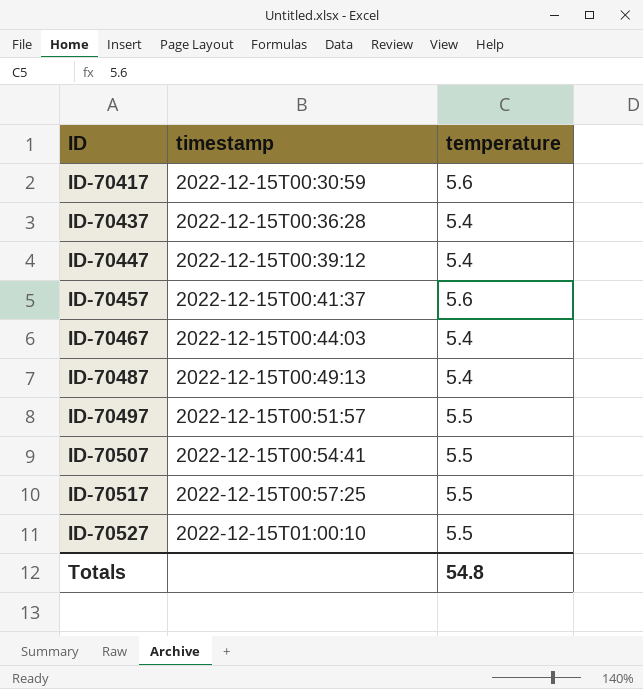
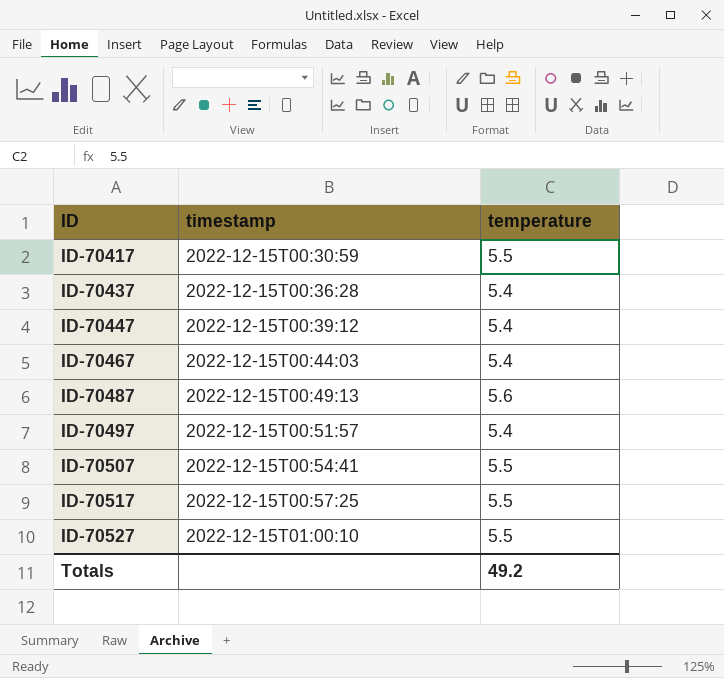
row ID-70457: 2022-12-15T00:41:37 | 5.6 -> none
ID-70417 | temperature: 5.6 -> 5.5
ID-70487 | temperature: 5.4 -> 5.6
ID-70497 | temperature: 5.5 -> 5.4
Totals | temperature: 54.8 -> 49.2

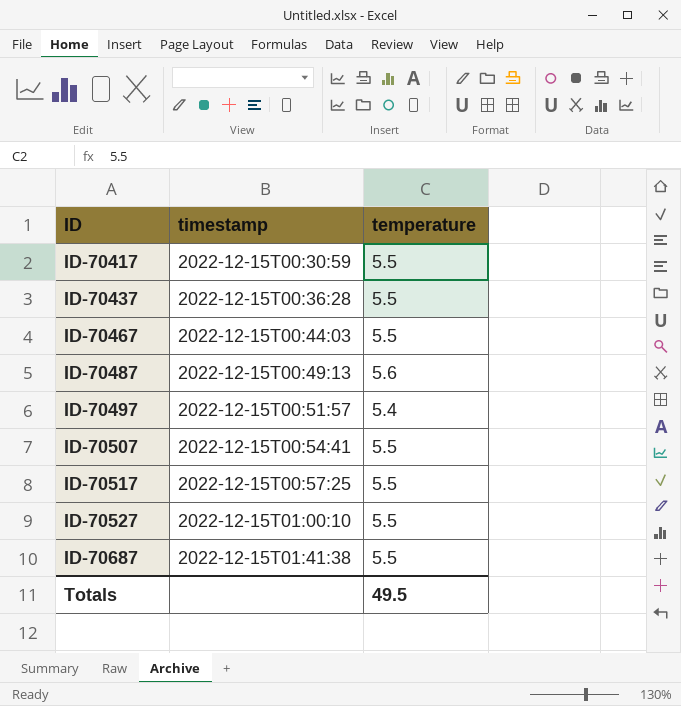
row ID-70447: 2022-12-15T00:39:12 | 5.4 -> none
ID-70437 | temperature: 5.4 -> 5.5
ID-70467 | temperature: 5.4 -> 5.5
row ID-70687: none -> 2022-12-15T01:41:38 | 5.5
Totals | temperature: 49.2 -> 49.5

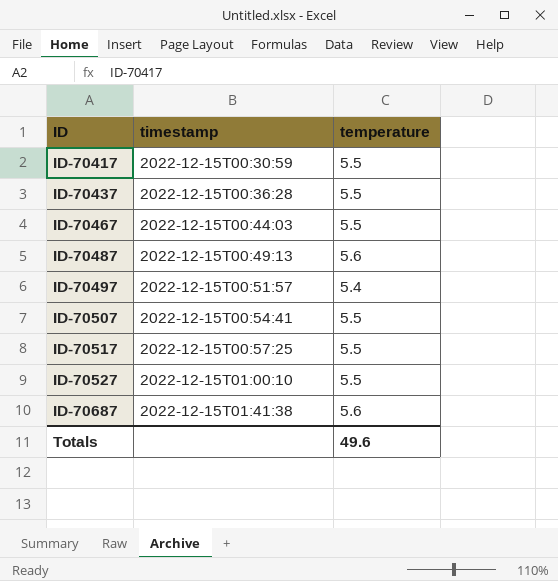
ID-70687 | temperature: 5.5 -> 5.6
Totals | temperature: 49.5 -> 49.6

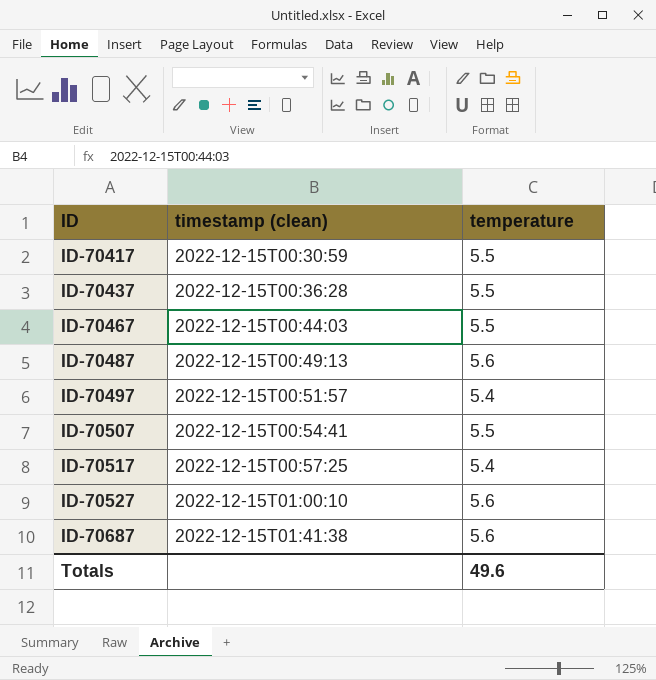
column name: timestamp -> timestamp (clean)
ID-70517 | temperature: 5.5 -> 5.4
ID-70527 | temperature: 5.5 -> 5.6

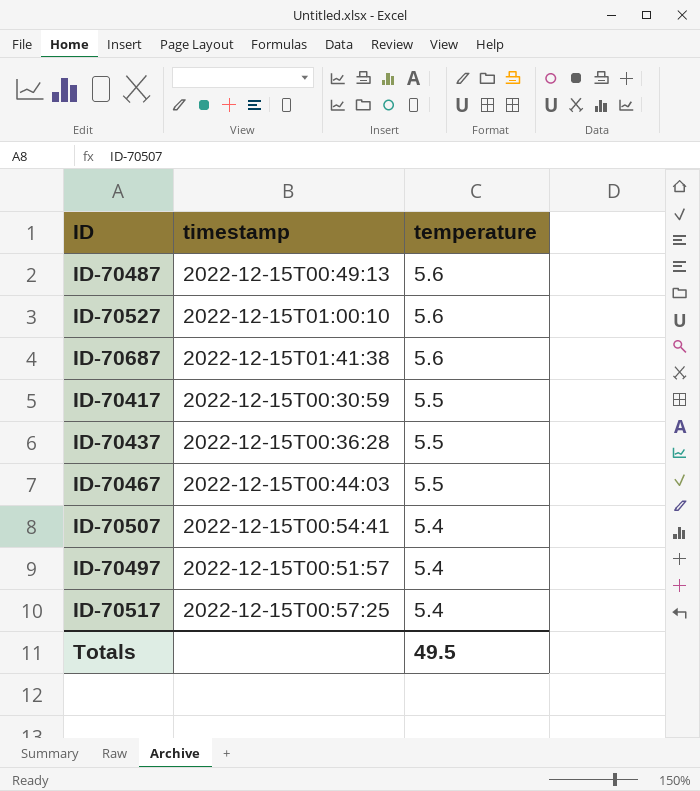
row order: ID ascending -> temperature descending
column name: timestamp (clean) -> timestamp
ID-70507 | temperature: 5.5 -> 5.4
Totals | temperature: 49.6 -> 49.5

